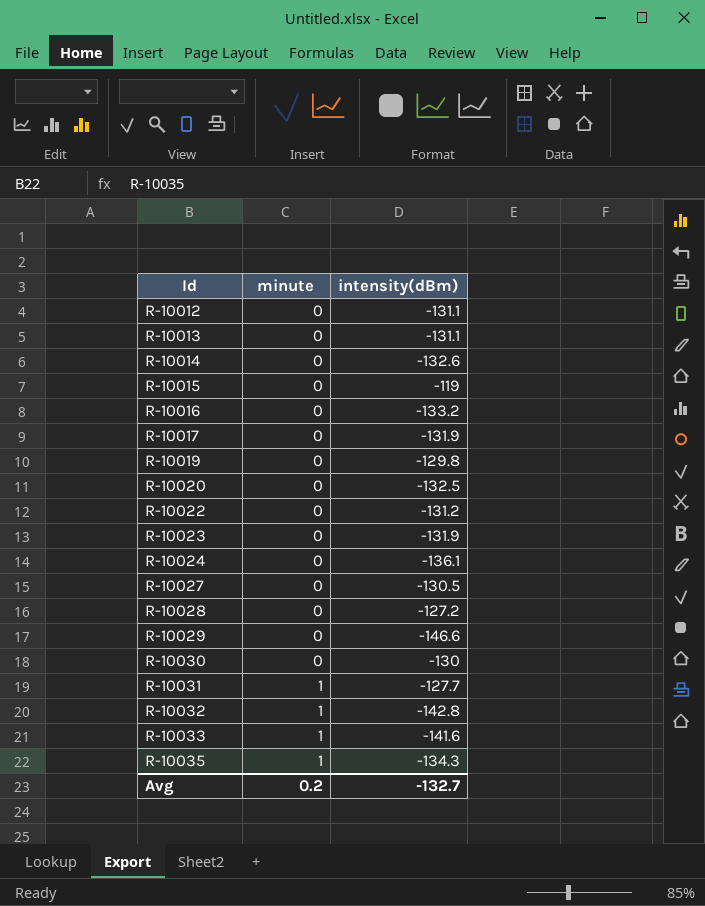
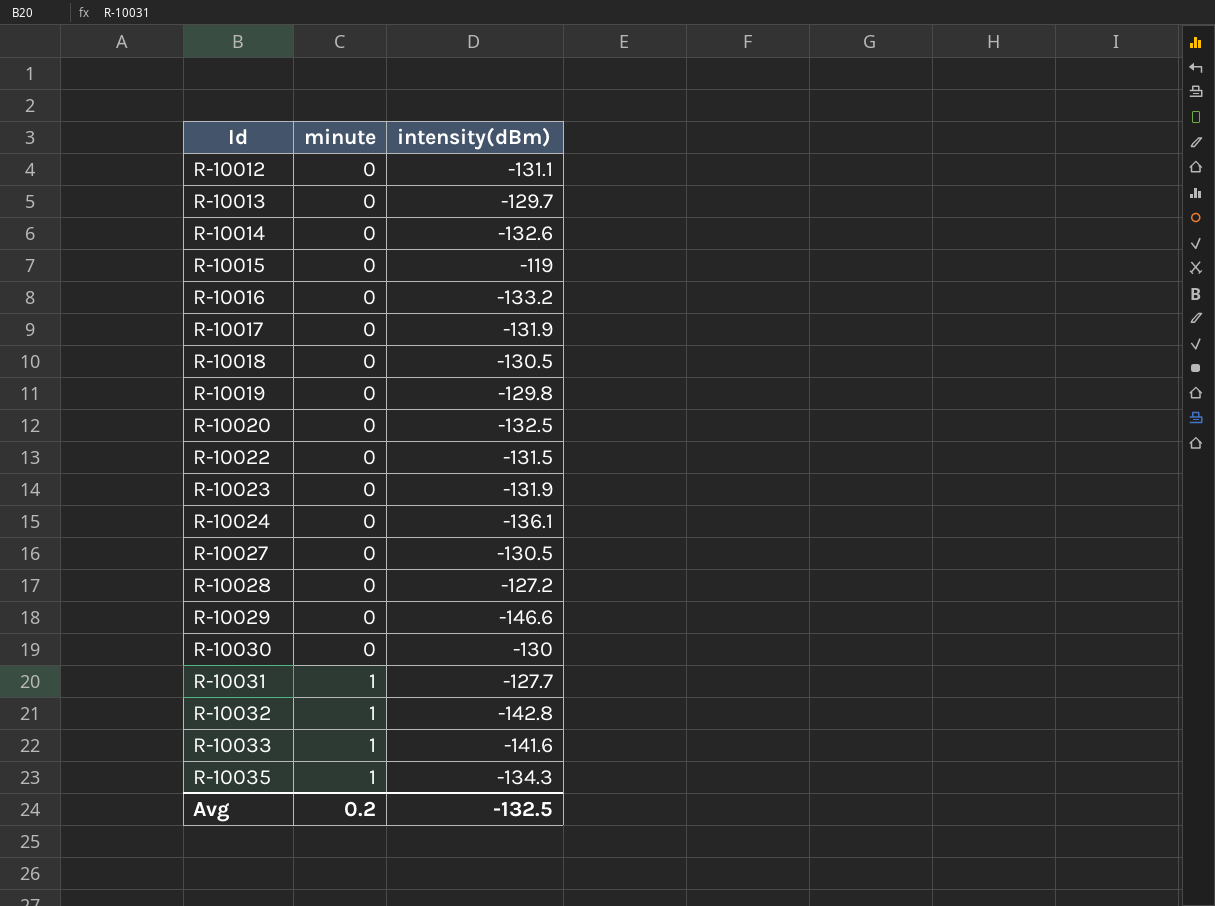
R-10013 | intensity(dBm): -131.1 -> -129.7
row R-10018: none -> 0 | -130.5
R-10022 | intensity(dBm): -131.2 -> -131.5
Avg | intensity(dBm): -132.7 -> -132.5

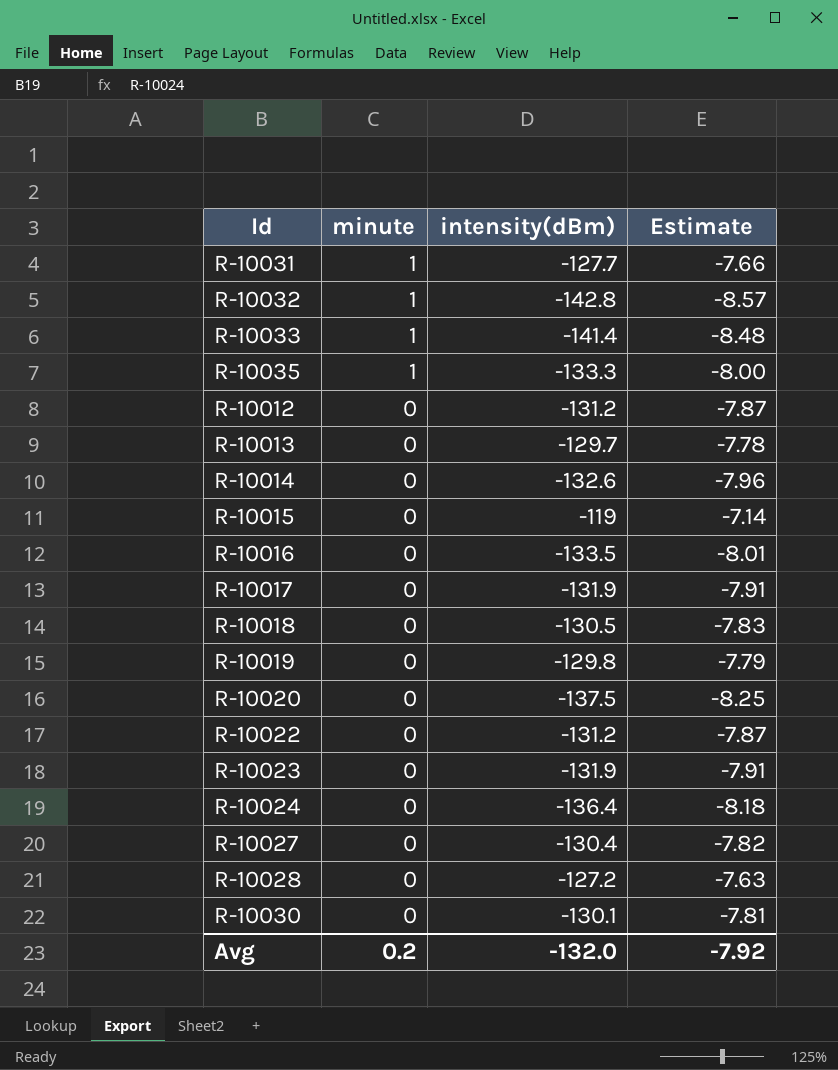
row order: Id ascending -> minute descending
column Estimate | formula: none -> [intensity(dBm)] * 0.06
row R-10029: 0 | -146.6 -> none
R-10033 | intensity(dBm): -141.6 -> -141.4
R-10035 | intensity(dBm): -134.3 -> -133.3
R-10012 | intensity(dBm): -131.1 -> -131.2
R-10016 | intensity(dBm): -133.2 -> -133.5
R-10020 | intensity(dBm): -132.5 -> -137.5
R-10022 | intensity(dBm): -131.5 -> -131.2
R-10024 | intensity(dBm): -136.1 -> -136.4
R-10027 | intensity(dBm): -130.5 -> -130.4
R-10030 | intensity(dBm): -130 -> -130.1
Avg | intensity(dBm): -132.5 -> -132.0

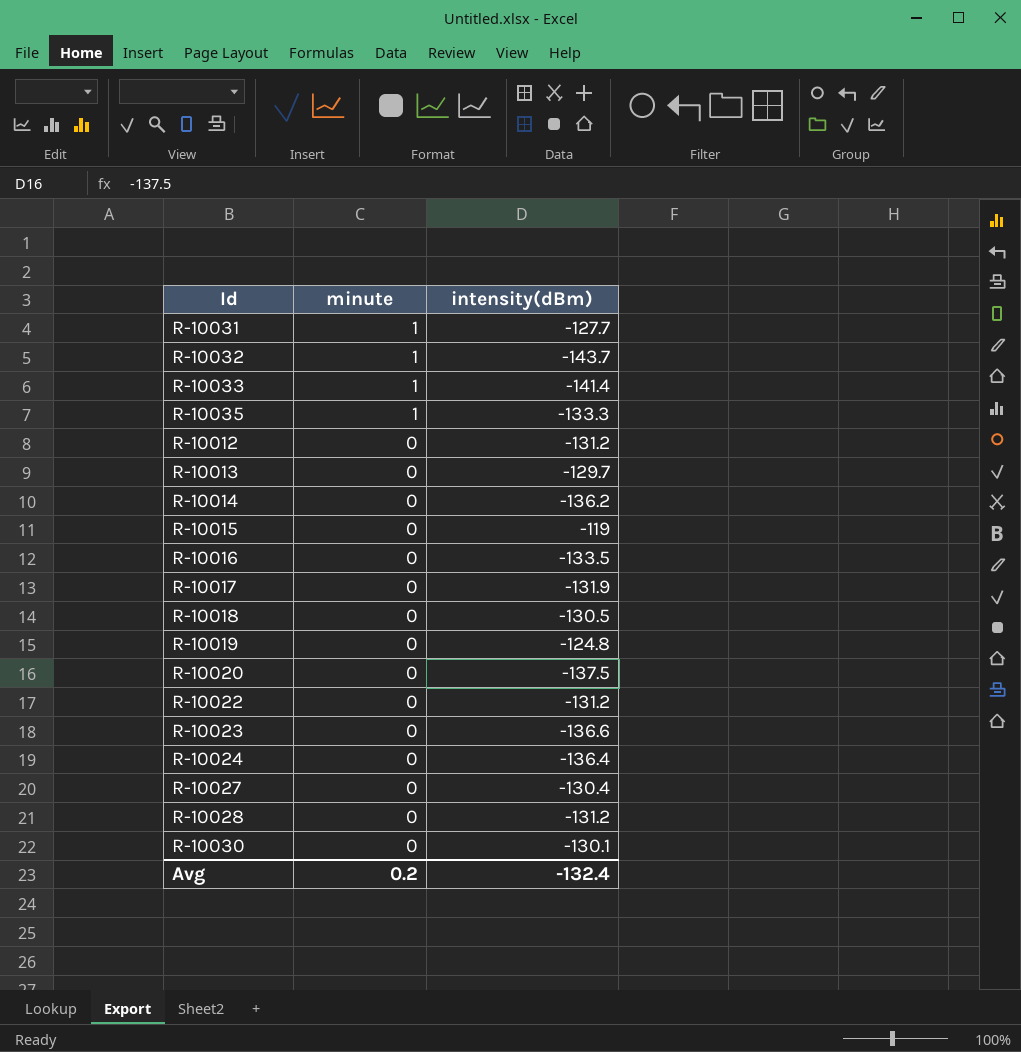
column Estimate | formula: [intensity(dBm)] * 0.06 -> none
R-10032 | intensity(dBm): -142.8 -> -143.7
R-10014 | intensity(dBm): -132.6 -> -136.2
R-10019 | intensity(dBm): -129.8 -> -124.8
R-10023 | intensity(dBm): -131.9 -> -136.6
R-10028 | intensity(dBm): -127.2 -> -131.2
Avg | intensity(dBm): -132.0 -> -132.4

